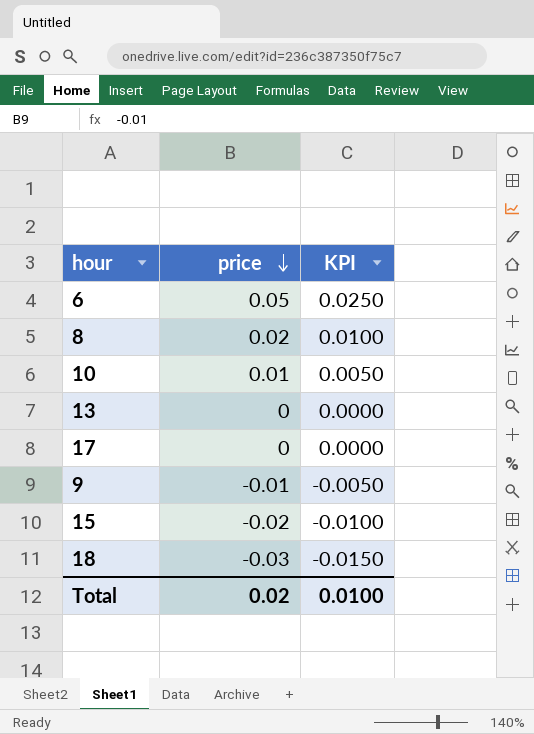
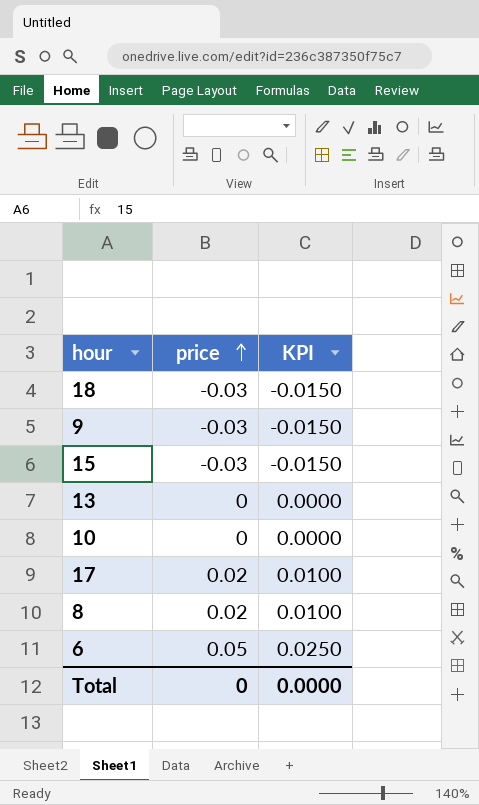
row order: price descending -> price ascending
9 | price: -0.01 -> -0.03
9 | KPI: -0.0050 -> -0.0150
15 | price: -0.02 -> -0.03
15 | KPI: -0.0100 -> -0.0150
10 | price: 0.01 -> 0
10 | KPI: 0.0050 -> 0.0000
17 | price: 0 -> 0.02
17 | KPI: 0.0000 -> 0.0100
Total | price: 0.02 -> 0
Total | KPI: 0.0100 -> 0.0000

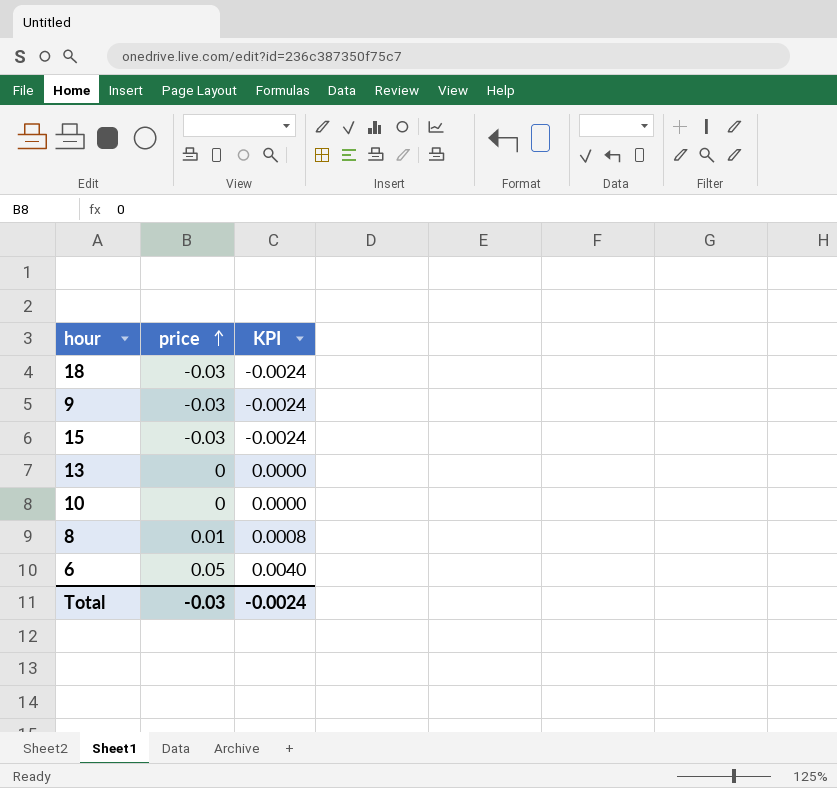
column KPI | formula: [price] * 0.5 -> [price] * 0.08
row 17: 0.02 | 0.0100 -> none
8 | price: 0.02 -> 0.01
Total | price: 0 -> -0.03
Total | KPI: 0.0000 -> -0.0024

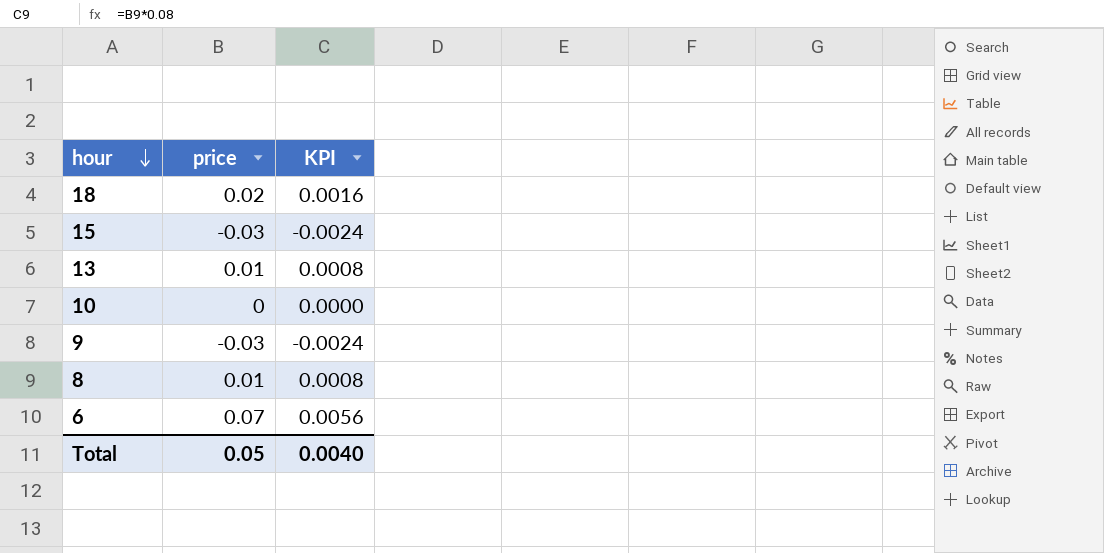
row order: price ascending -> hour descending
18 | price: -0.03 -> 0.02
18 | KPI: -0.0024 -> 0.0016
13 | price: 0 -> 0.01
13 | KPI: 0.0000 -> 0.0008
6 | price: 0.05 -> 0.07
6 | KPI: 0.0040 -> 0.0056
Total | price: -0.03 -> 0.05
Total | KPI: -0.0024 -> 0.0040

